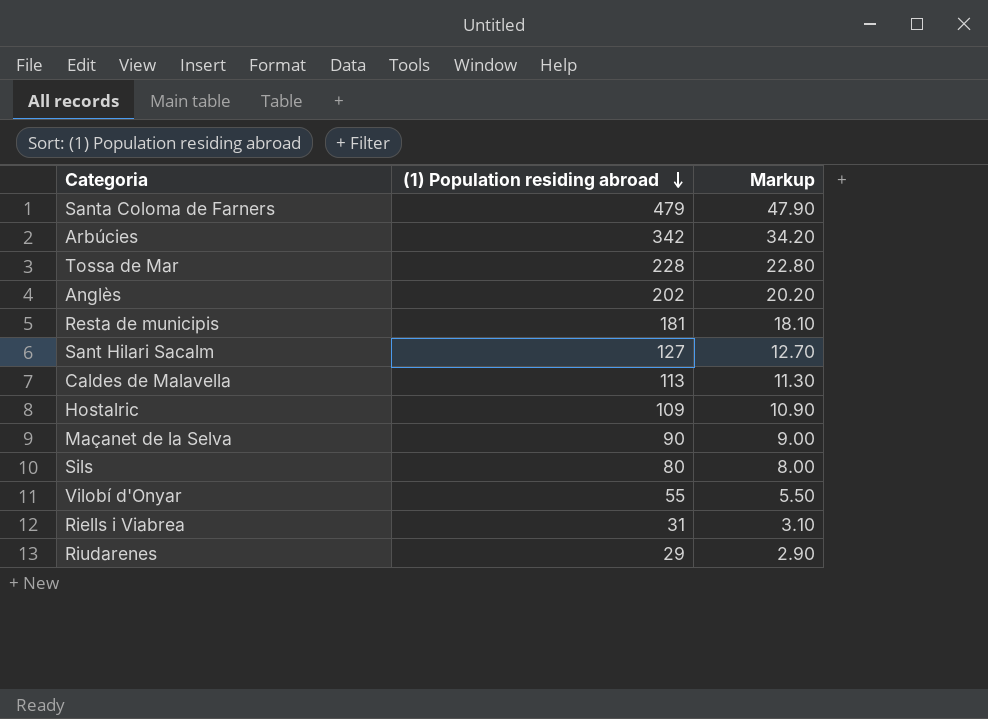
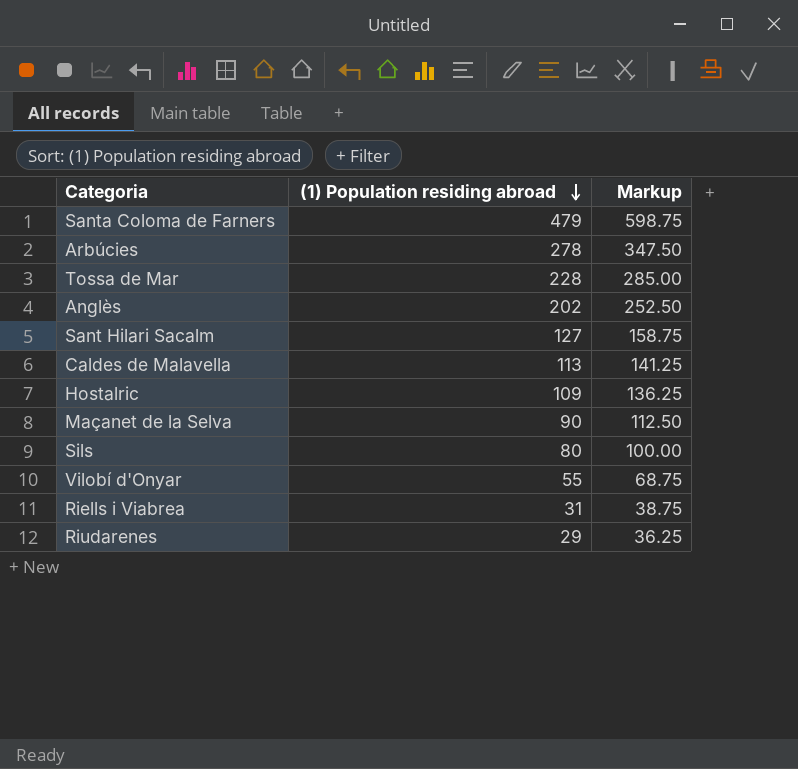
column Markup | formula: [(1) Population residing abroad] * 0.1 -> [(1) Population residing abroad] * 1.25
row Resta de municipis: 181 | 18.10 -> none
Arbúcies | (1) Population residing abroad: 342 -> 278

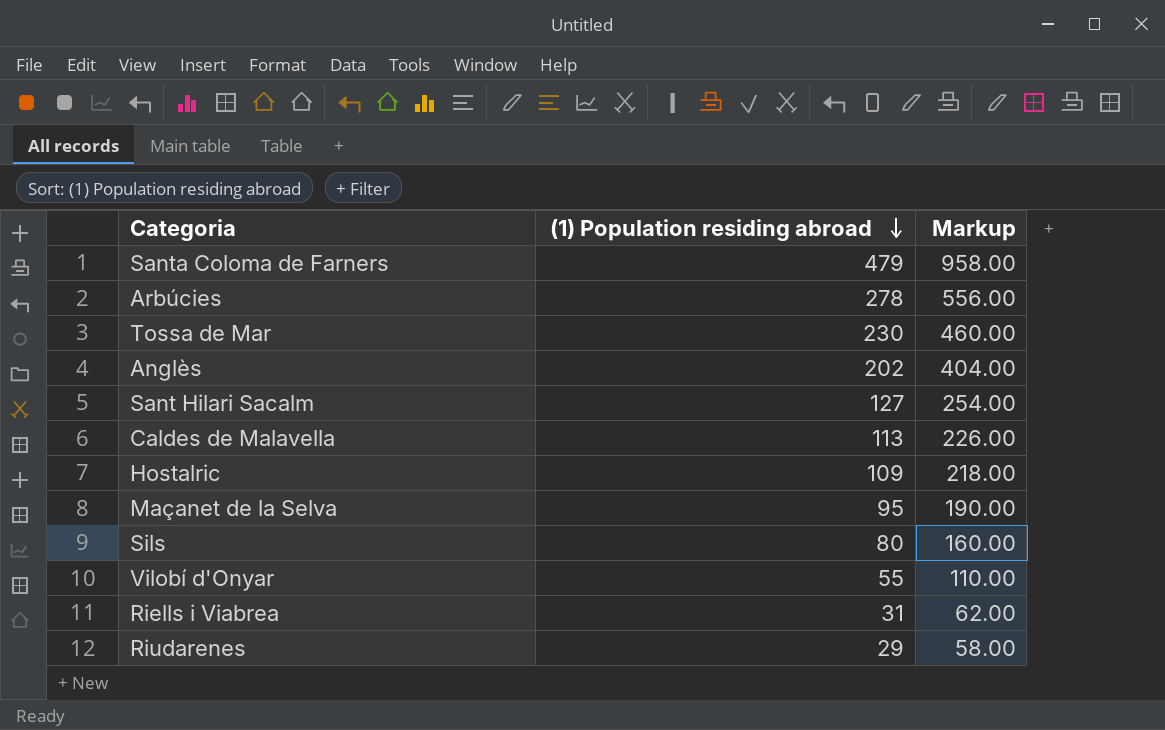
column Markup | formula: [(1) Population residing abroad] * 1.25 -> [(1) Population residing abroad] * 2
Tossa de Mar | (1) Population residing abroad: 228 -> 230
Maçanet de la Selva | (1) Population residing abroad: 90 -> 95

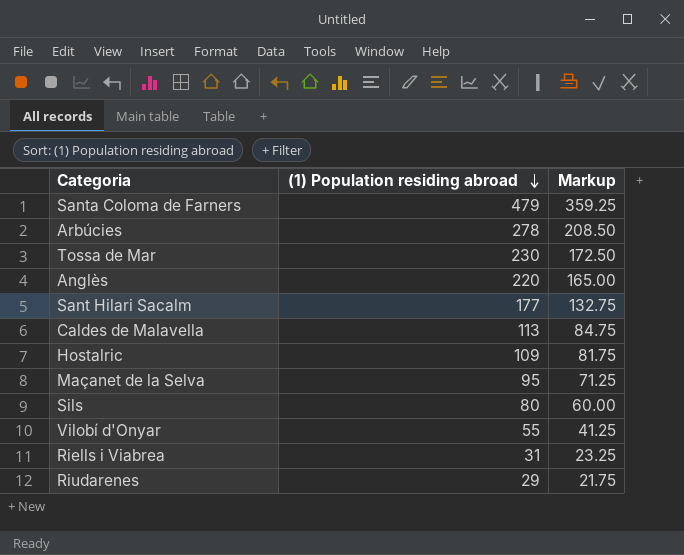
column Markup | formula: [(1) Population residing abroad] * 2 -> [(1) Population residing abroad] * 0.75
Anglès | (1) Population residing abroad: 202 -> 220
Sant Hilari Sacalm | (1) Population residing abroad: 127 -> 177

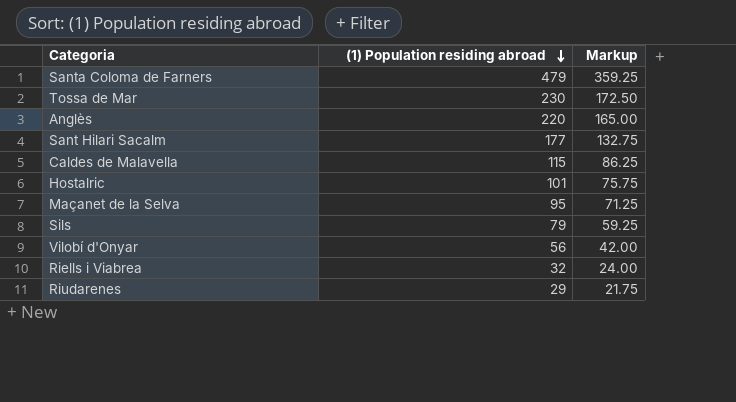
row Arbúcies: 278 | 208.50 -> none
Caldes de Malavella | (1) Population residing abroad: 113 -> 115
Caldes de Malavella | Markup: 84.75 -> 86.25
Hostalric | (1) Population residing abroad: 109 -> 101
Hostalric | Markup: 81.75 -> 75.75
Sils | (1) Population residing abroad: 80 -> 79
Sils | Markup: 60.00 -> 59.25
Vilobí d'Onyar | (1) Population residing abroad: 55 -> 56
Vilobí d'Onyar | Markup: 41.25 -> 42.00
Riells i Viabrea | (1) Population residing abroad: 31 -> 32
Riells i Viabrea | Markup: 23.25 -> 24.00

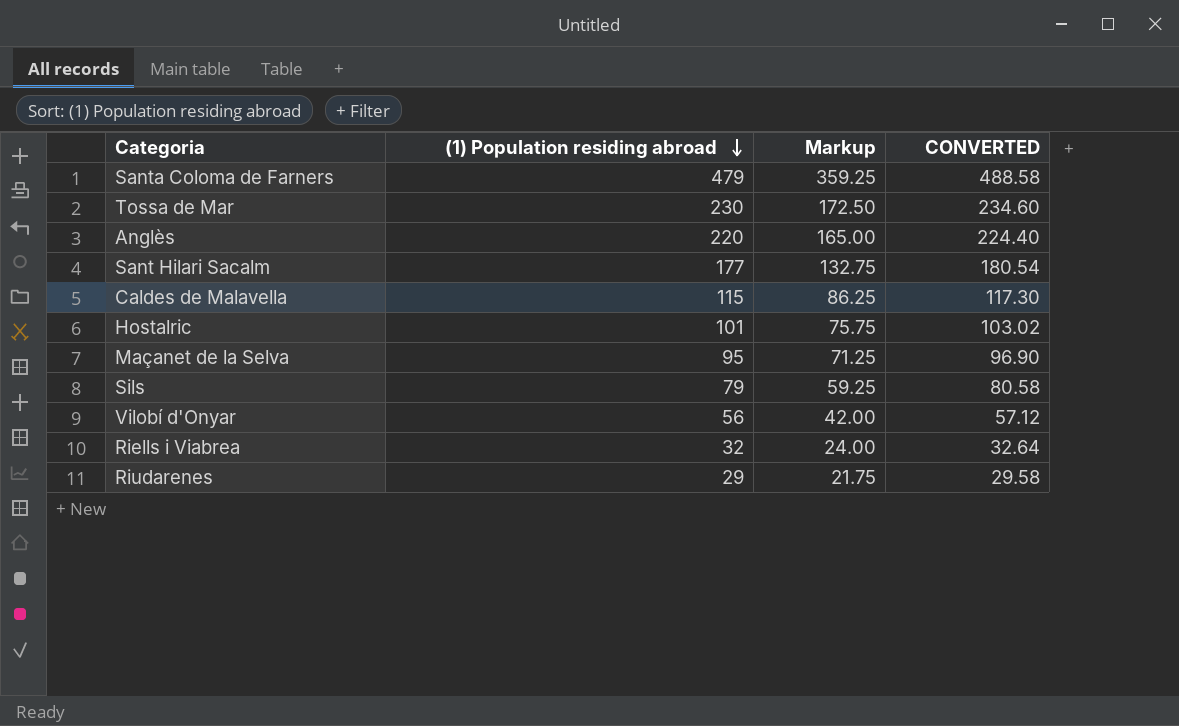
column CONVERTED | formula: none -> [(1) Population residing abroad] * 1.02

